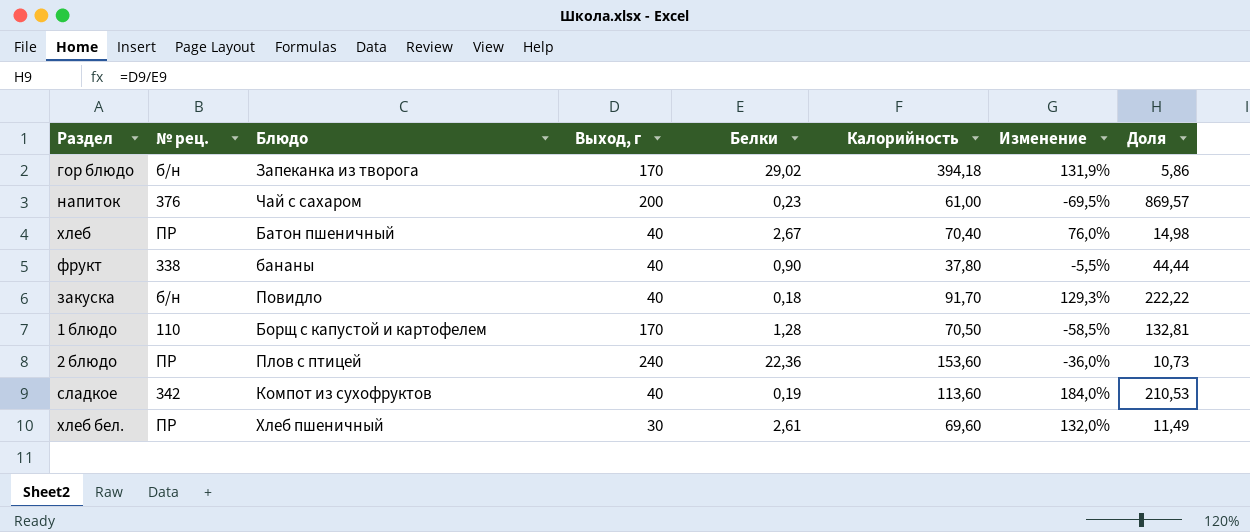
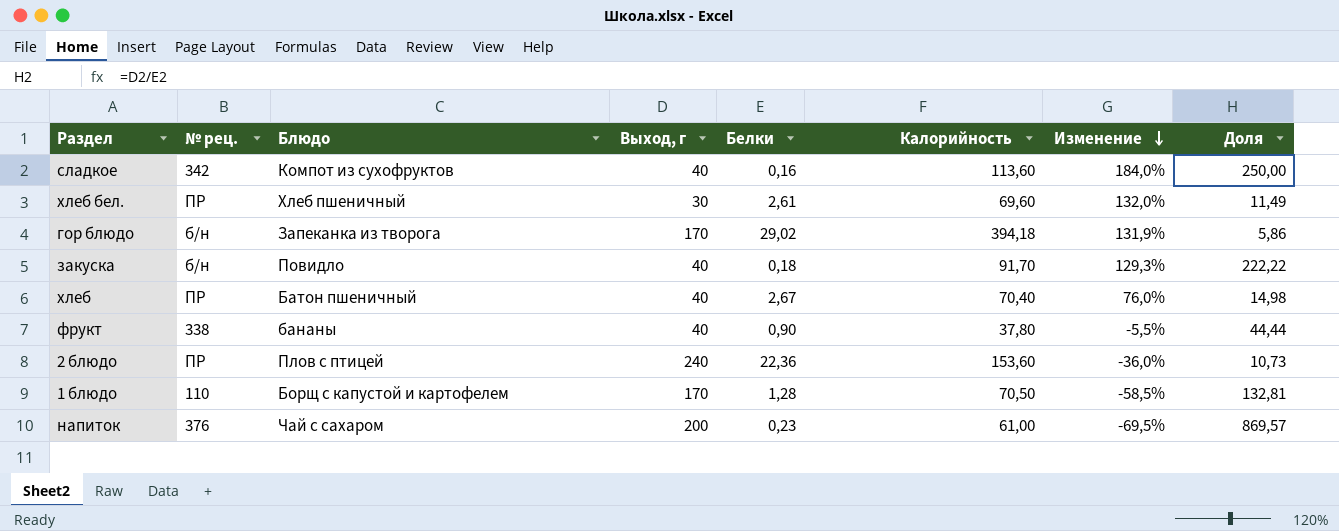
row order: none -> Изменение descending
сладкое | Белки: 0,19 -> 0,16
сладкое | Доля: 210,53 -> 250,00

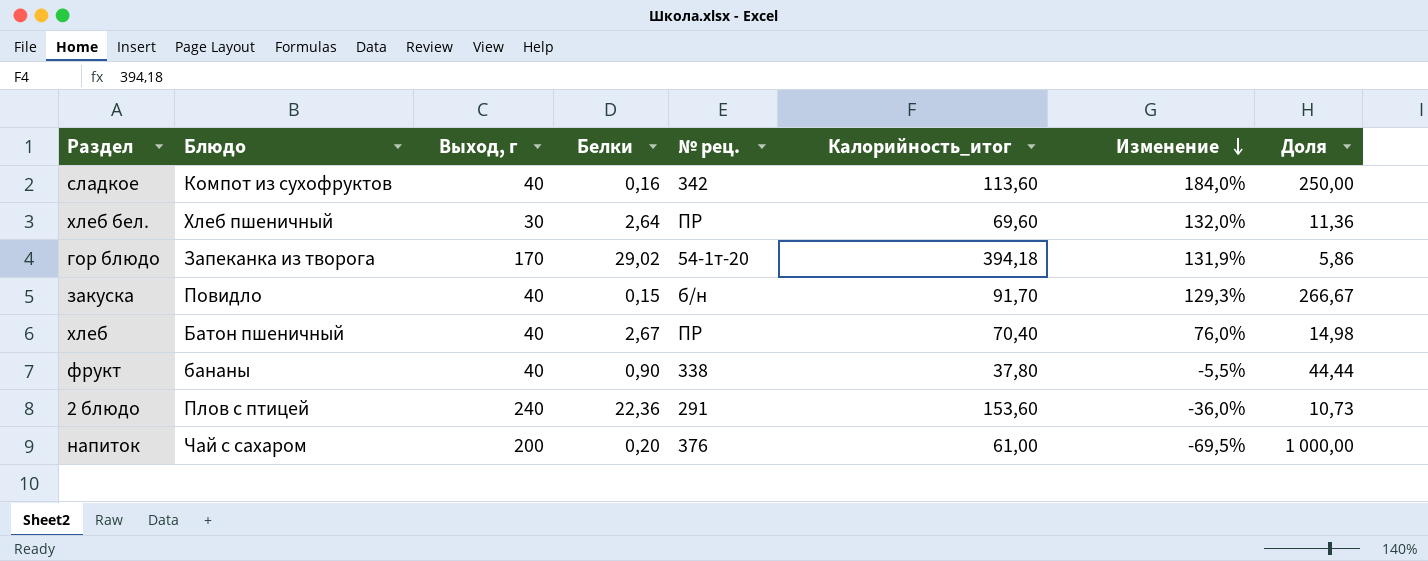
column № рец. | position: 2 -> 5
column name: Калорийность -> Калорийность_итог
row 1 блюдо: 110 | Борщ с капустой и картофелем | 170 | 1,28 | 70,50 | -58,5% | 132,81 -> none
хлеб бел. | Белки: 2,61 -> 2,64
хлеб бел. | Доля: 11,49 -> 11,36
гор блюдо | № рец.: б/н -> 54-1т-20
закуска | Белки: 0,18 -> 0,15
закуска | Доля: 222,22 -> 266,67
2 блюдо | № рец.: ПР -> 291
напиток | Белки: 0,23 -> 0,20
напиток | Доля: 869,57 -> 1 000,00

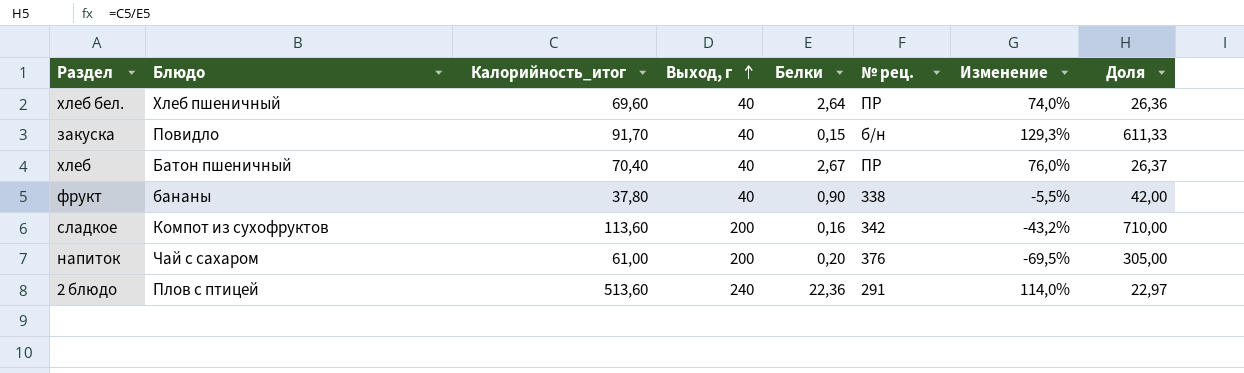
row order: Изменение descending -> Выход, г ascending
column Калорийность_итог | position: 6 -> 3
column Доля | formula: [Выход, г] / [Белки] -> [Калорийность_итог] / [Белки]
row гор блюдо: Запеканка из творога | 170 | 29,02 | 54-1т-20 | 394,18 | 131,9% | 5,86 -> none
хлеб бел. | Выход, г: 30 -> 40
хлеб бел. | Изменение: 132,0% -> 74,0%
сладкое | Выход, г: 40 -> 200
сладкое | Изменение: 184,0% -> -43,2%
2 блюдо | Калорийность_итог: 153,60 -> 513,60
2 блюдо | Изменение: -36,0% -> 114,0%

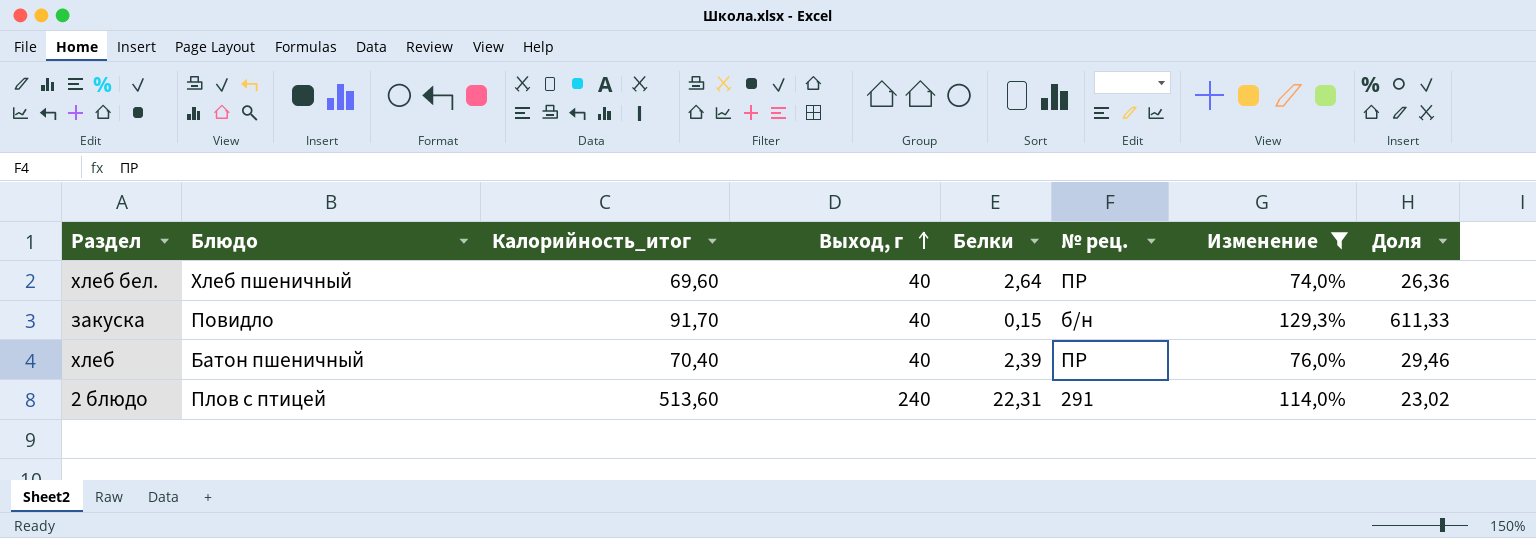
filter: none -> Изменение >= 74,0%
хлеб | Белки: 2,67 -> 2,39
хлеб | Доля: 26,37 -> 29,46
2 блюдо | Белки: 22,36 -> 22,31
2 блюдо | Доля: 22,97 -> 23,02

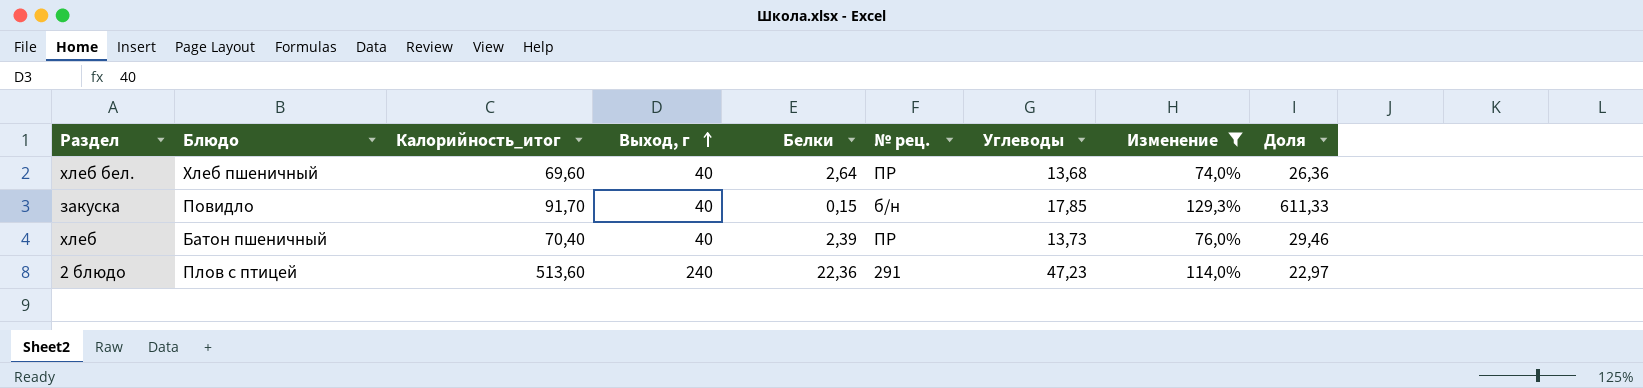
column Углеводы | position: none -> 7
2 блюдо | Белки: 22,31 -> 22,36
2 блюдо | Доля: 23,02 -> 22,97

